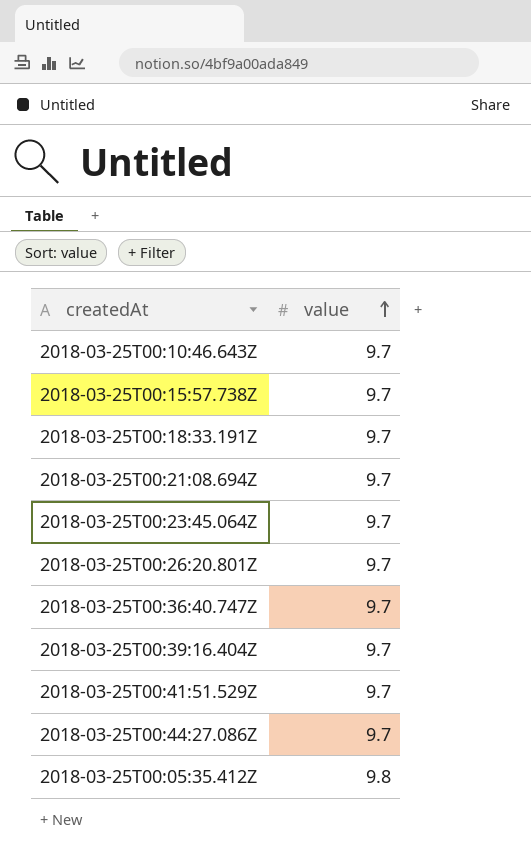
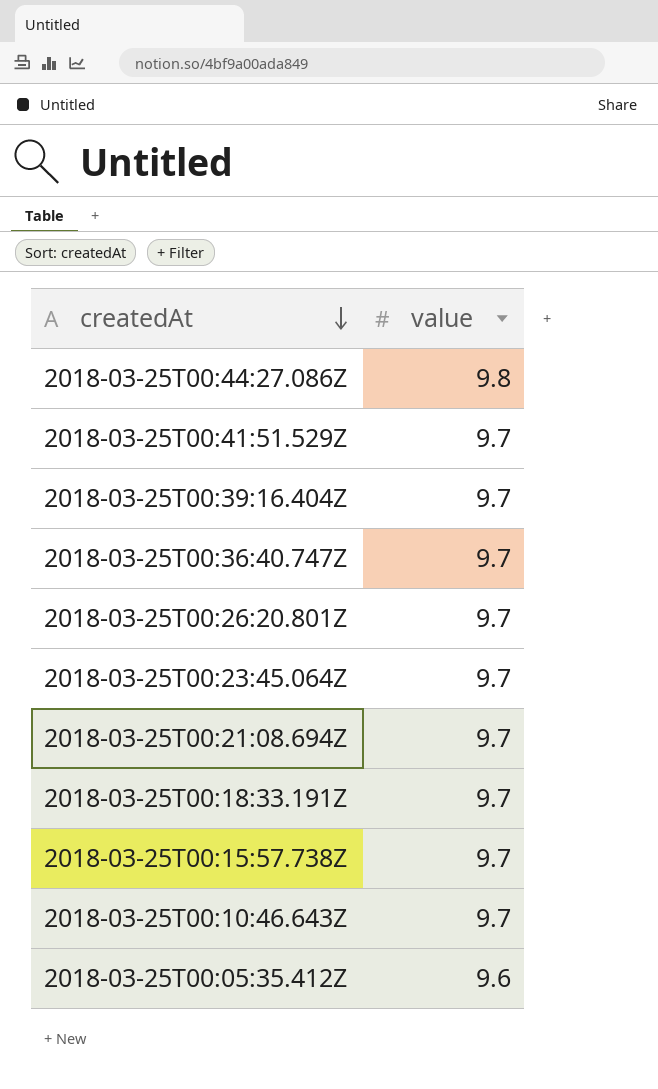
row order: value ascending -> createdAt descending
2018-03-25T00:44:27.086Z | value: 9.7 -> 9.8
2018-03-25T00:05:35.412Z | value: 9.8 -> 9.6

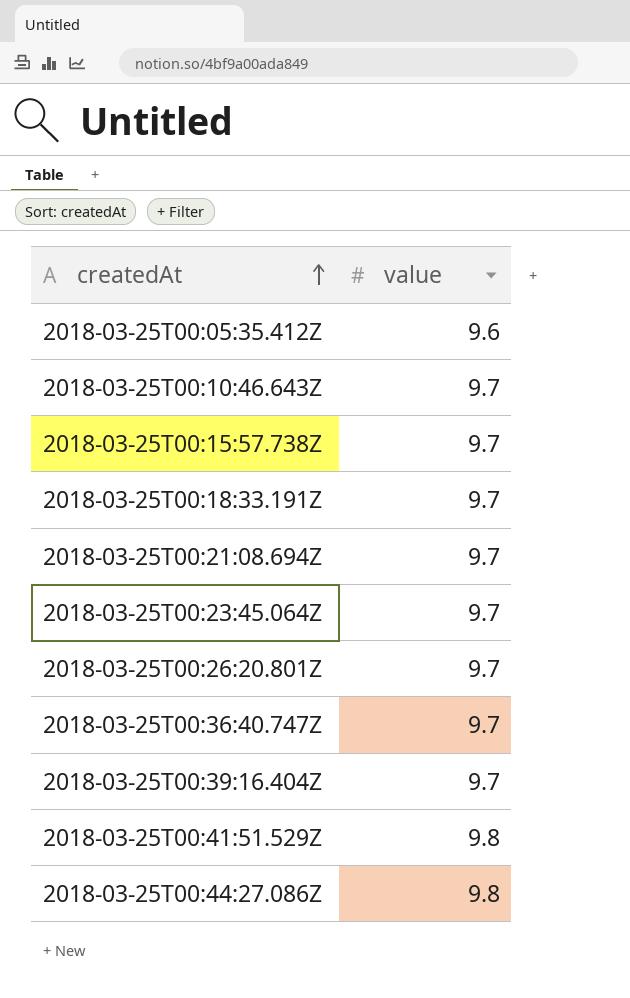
row order: createdAt descending -> createdAt ascending
2018-03-25T00:41:51.529Z | value: 9.7 -> 9.8

